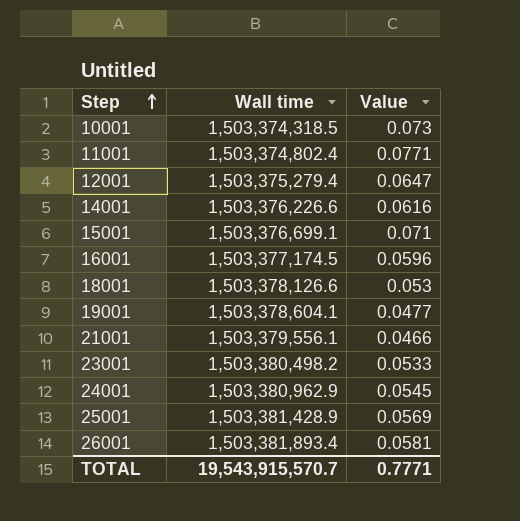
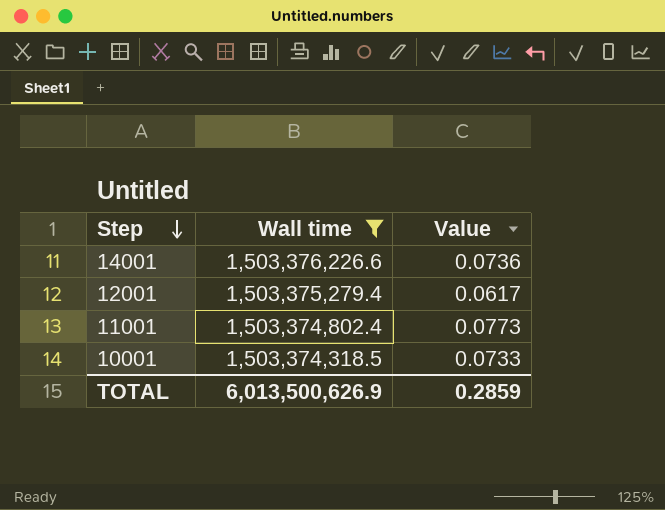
filter: none -> Wall time <= 1,503,376,226.6
row order: Step ascending -> Step descending
14001 | Value: 0.0616 -> 0.0736
12001 | Value: 0.0647 -> 0.0617
11001 | Value: 0.0771 -> 0.0773
10001 | Value: 0.073 -> 0.0733
TOTAL | Wall time: 19,543,915,570.7 -> 6,013,500,626.9
TOTAL | Value: 0.7771 -> 0.2859

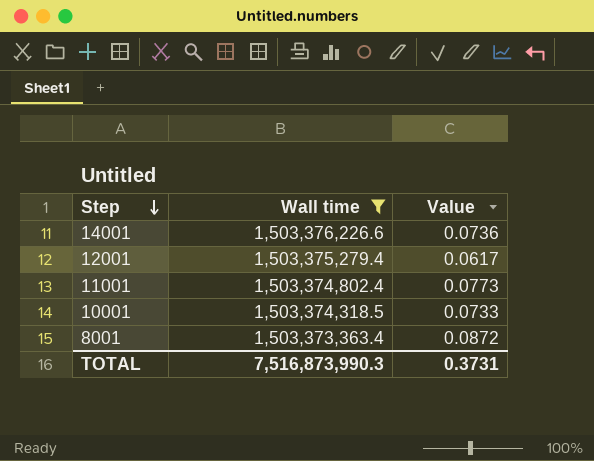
row 8001: none -> 1,503,373,363.4 | 0.0872
TOTAL | Wall time: 6,013,500,626.9 -> 7,516,873,990.3
TOTAL | Value: 0.2859 -> 0.3731

